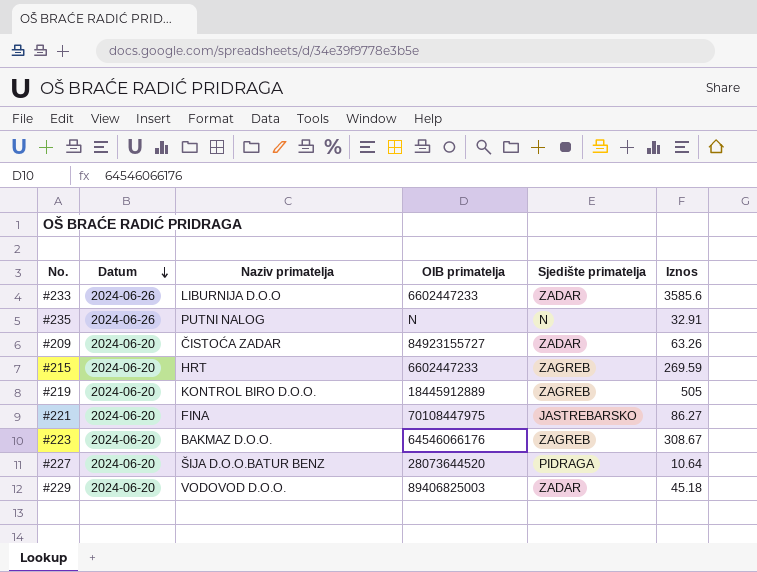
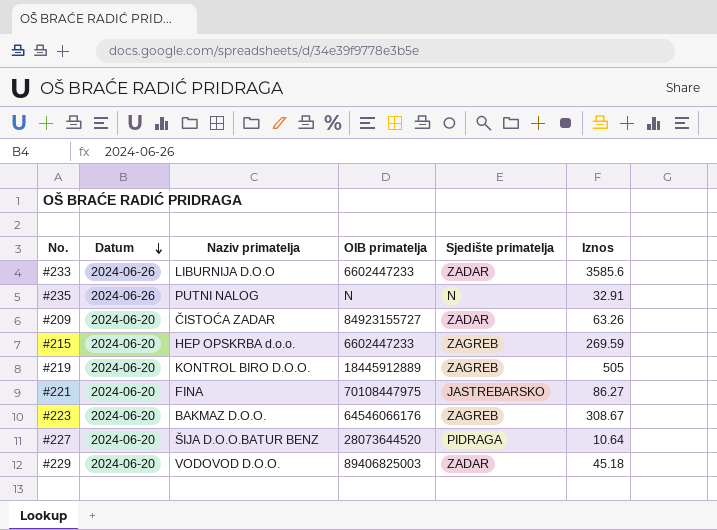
#215 | Naziv primatelja: HRT -> HEP OPSKRBA d.o.o.

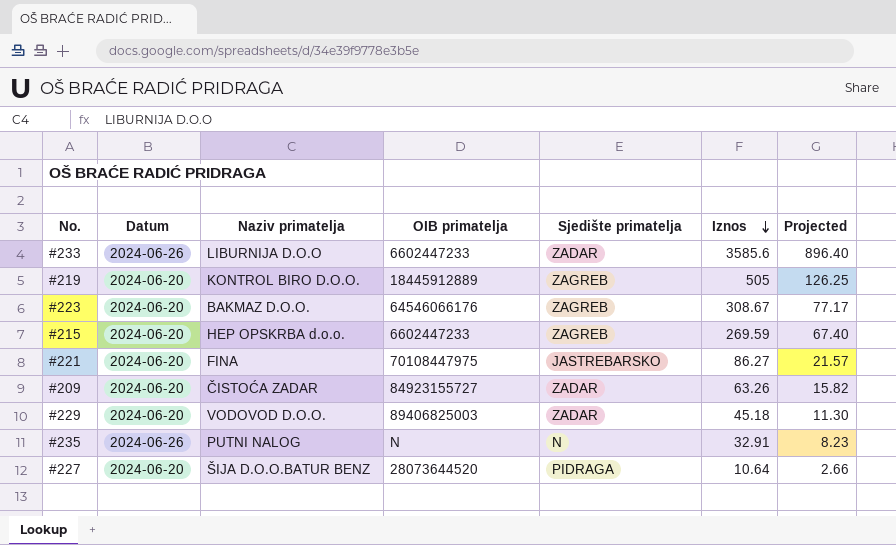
row order: Datum descending -> Iznos descending
column Projected | formula: none -> [Iznos] * 0.25

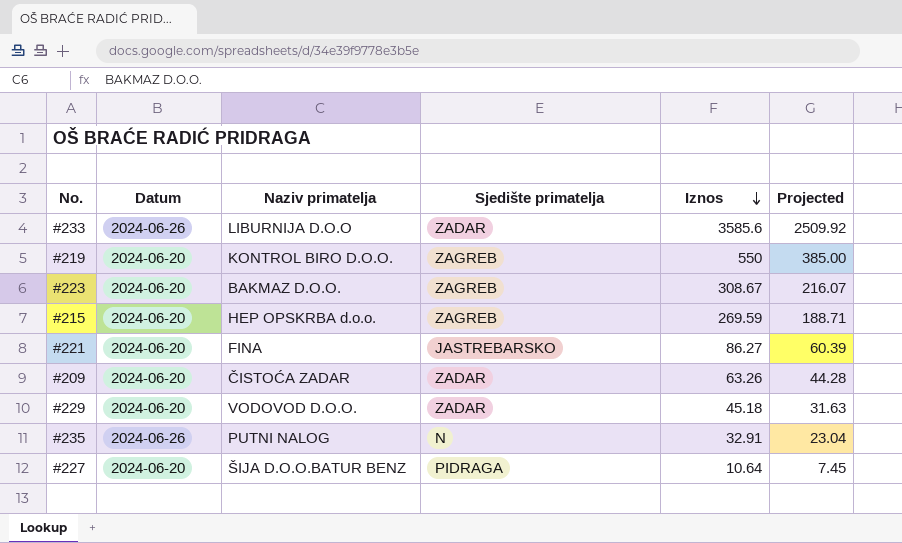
column OIB primatelja | position: 4 -> none
column Projected | formula: [Iznos] * 0.25 -> [Iznos] * 0.7
#219 | Iznos: 505 -> 550

